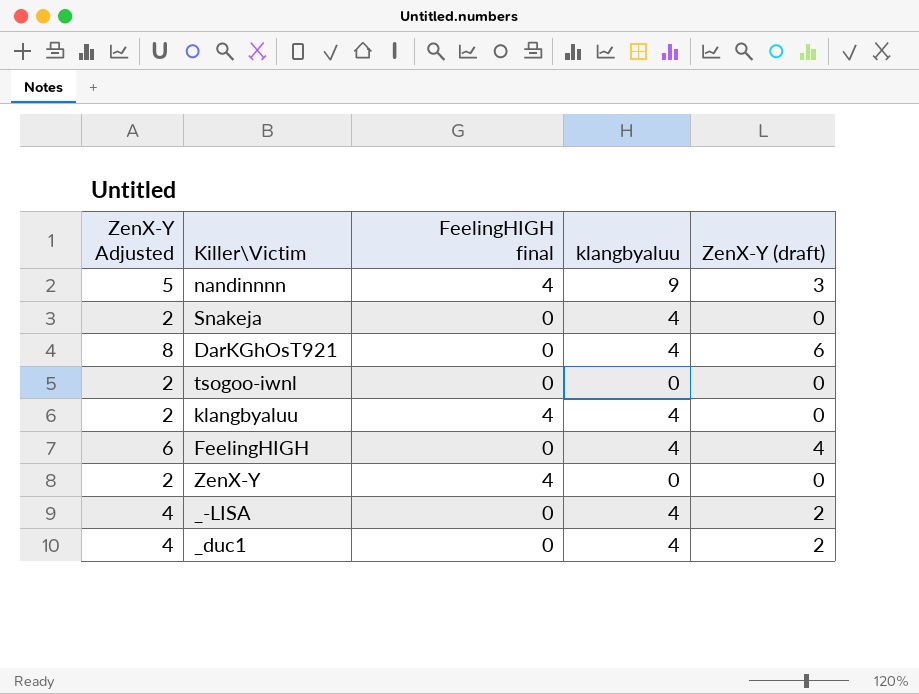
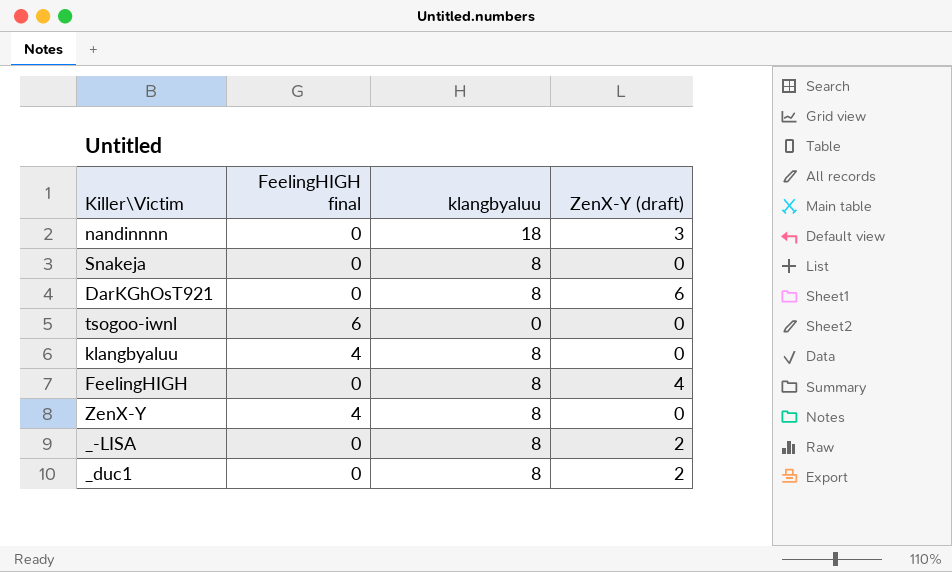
column ZenX-Y Adjusted | formula: [ZenX-Y (draft)] + 2 -> none
nandinnnn | FeelingHIGH final: 4 -> 0
nandinnnn | klangbyaluu: 9 -> 18
Snakeja | klangbyaluu: 4 -> 8
DarKGhOsT921 | klangbyaluu: 4 -> 8
tsogoo-iwnl | FeelingHIGH final: 0 -> 6
klangbyaluu | klangbyaluu: 4 -> 8
FeelingHIGH | klangbyaluu: 4 -> 8
ZenX-Y | klangbyaluu: 0 -> 8
_-LISA | klangbyaluu: 4 -> 8
_duc1 | klangbyaluu: 4 -> 8

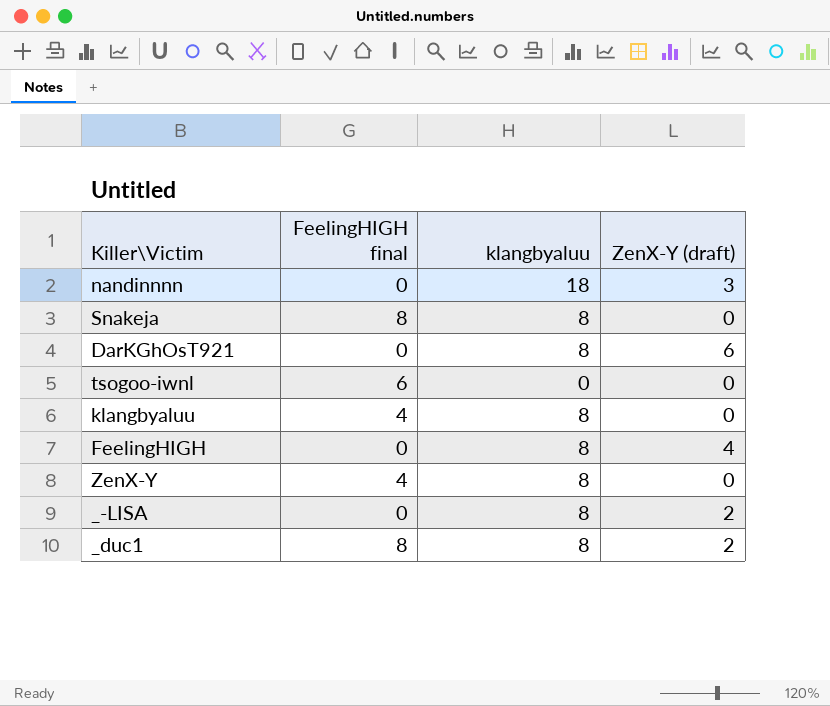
Snakeja | FeelingHIGH final: 0 -> 8
_duc1 | FeelingHIGH final: 0 -> 8

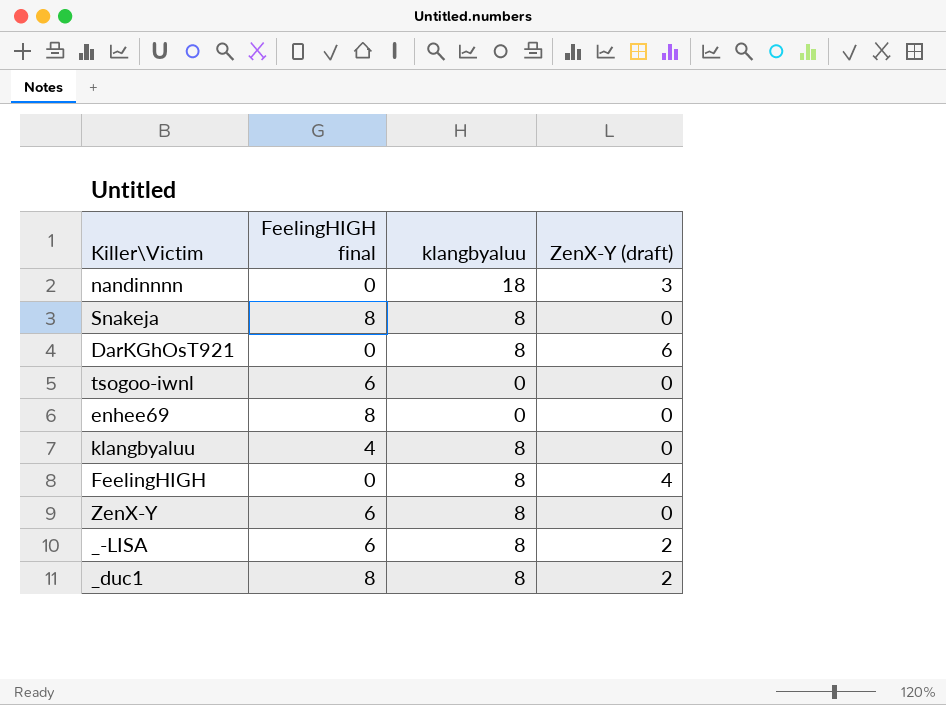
row enhee69: none -> 8 | 0 | 0
ZenX-Y | FeelingHIGH final: 4 -> 6
_-LISA | FeelingHIGH final: 0 -> 6

